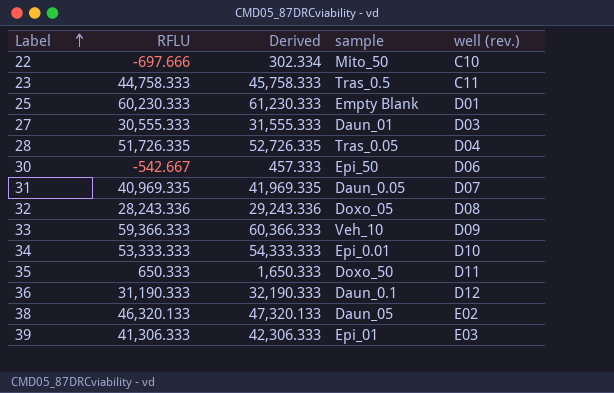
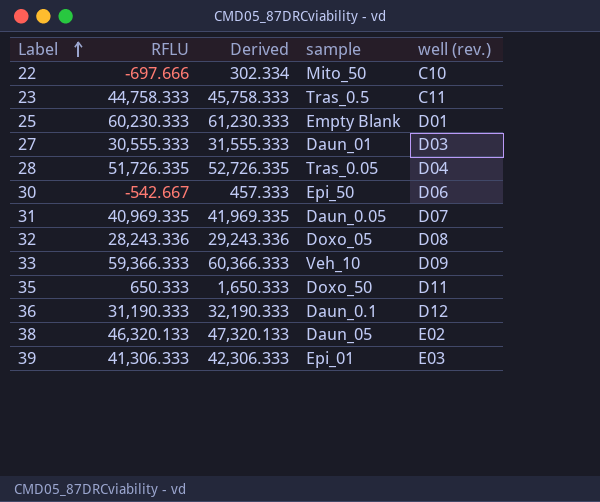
row 34: 53,333.333 | 54,333.333 | Epi_0.01 | D10 -> none

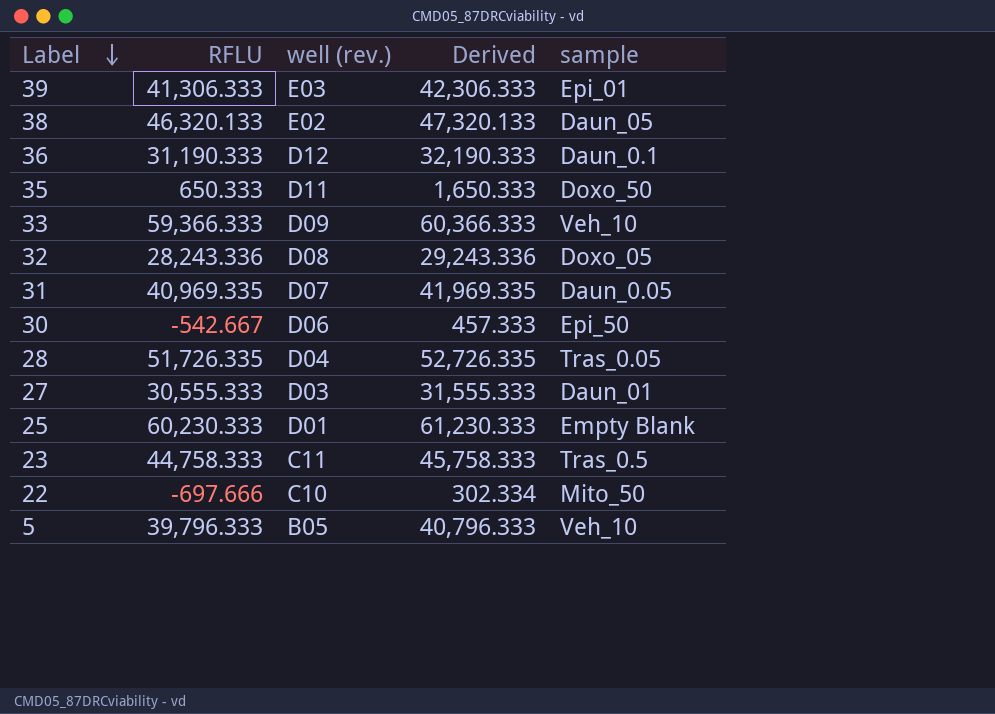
row order: Label ascending -> Label descending
column well (rev.) | position: 5 -> 3
row 5: none -> 39,796.333 | B05 | 40,796.333 | Veh_10

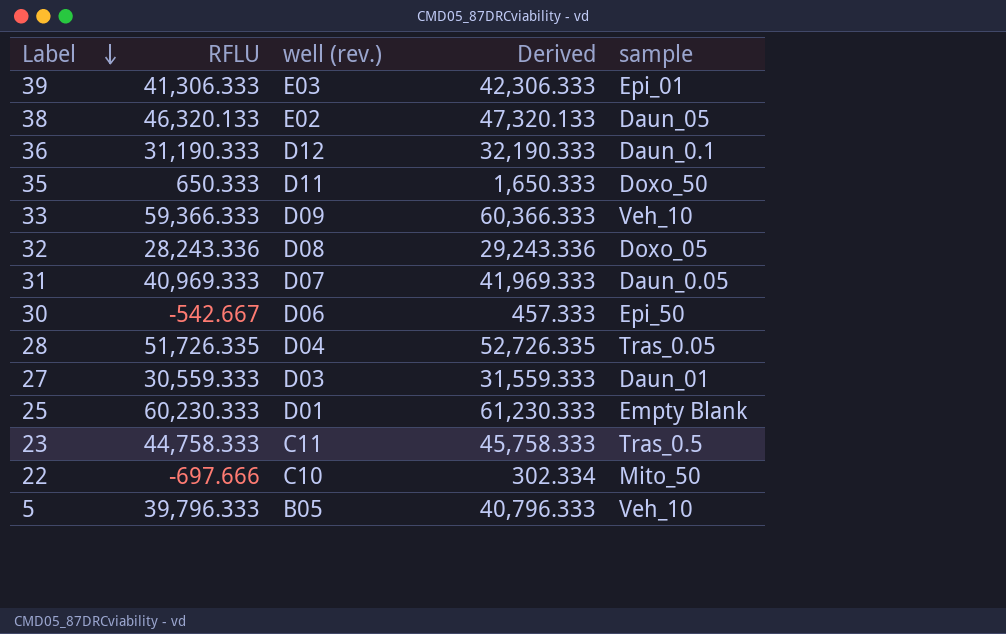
31 | RFLU: 40,969.335 -> 40,969.333
31 | Derived: 41,969.335 -> 41,969.333
27 | RFLU: 30,555.333 -> 30,559.333
27 | Derived: 31,555.333 -> 31,559.333

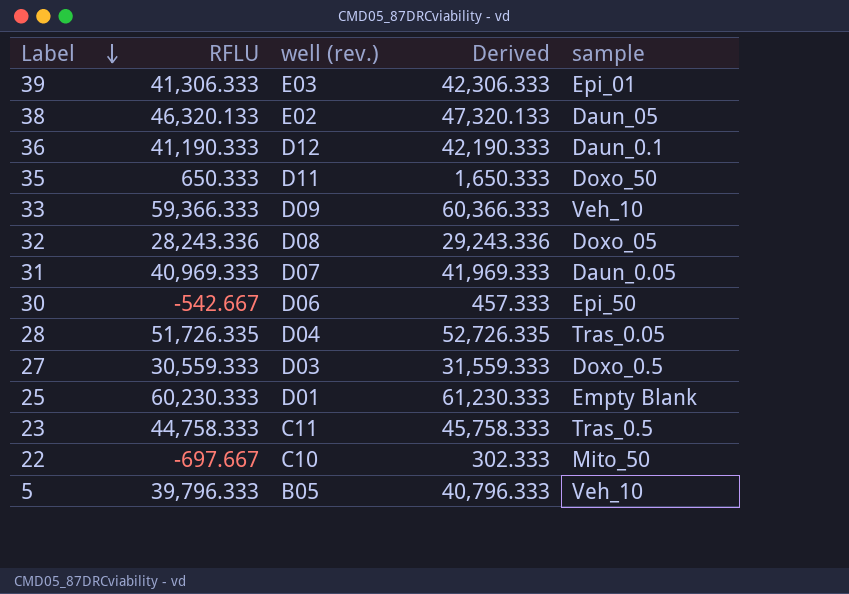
36 | RFLU: 31,190.333 -> 41,190.333
36 | Derived: 32,190.333 -> 42,190.333
27 | sample: Daun_01 -> Doxo_0.5
22 | RFLU: -697.666 -> -697.667
22 | Derived: 302.334 -> 302.333

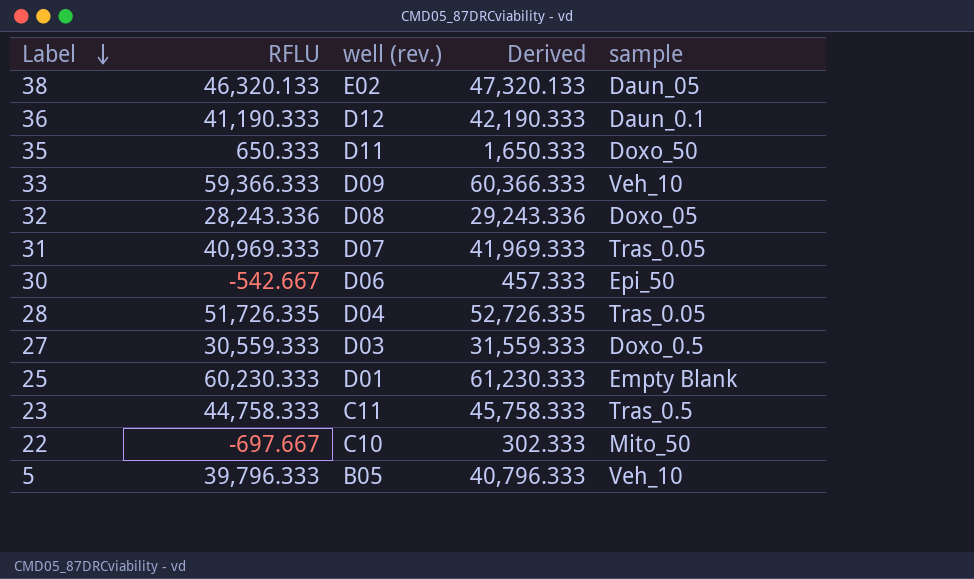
row 39: 41,306.333 | E03 | 42,306.333 | Epi_01 -> none
31 | sample: Daun_0.05 -> Tras_0.05

